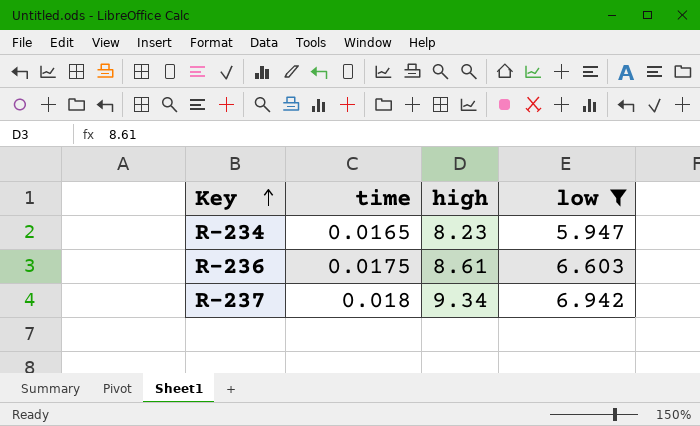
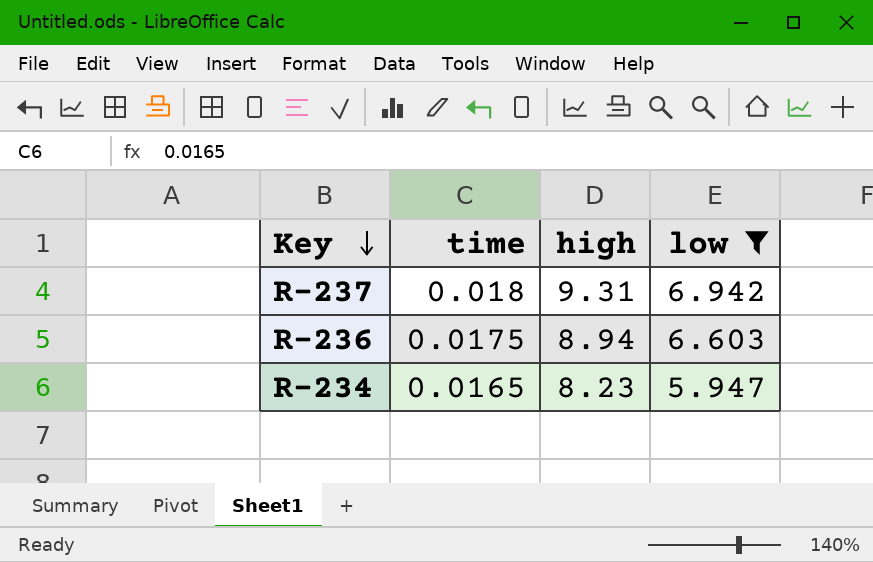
row order: Key ascending -> Key descending
R-237 | high: 9.34 -> 9.31
R-236 | high: 8.61 -> 8.94

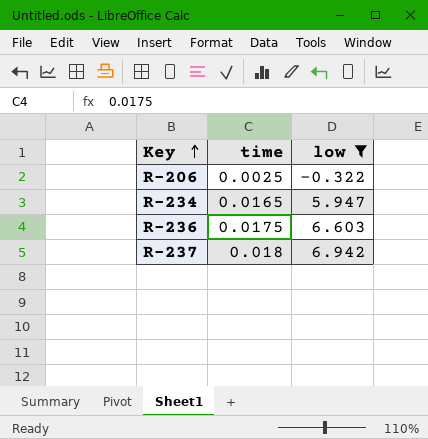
row order: Key descending -> Key ascending
column high | position: 3 -> none
row R-206: none -> 0.0025 | -0.322

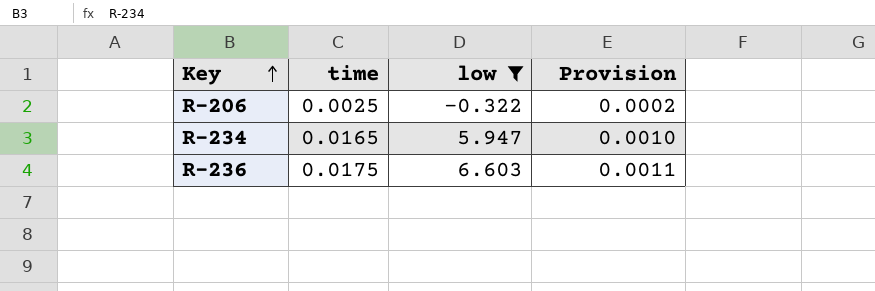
column Provision | formula: none -> [time] * 0.06
row R-237: 0.018 | 6.942 -> none

